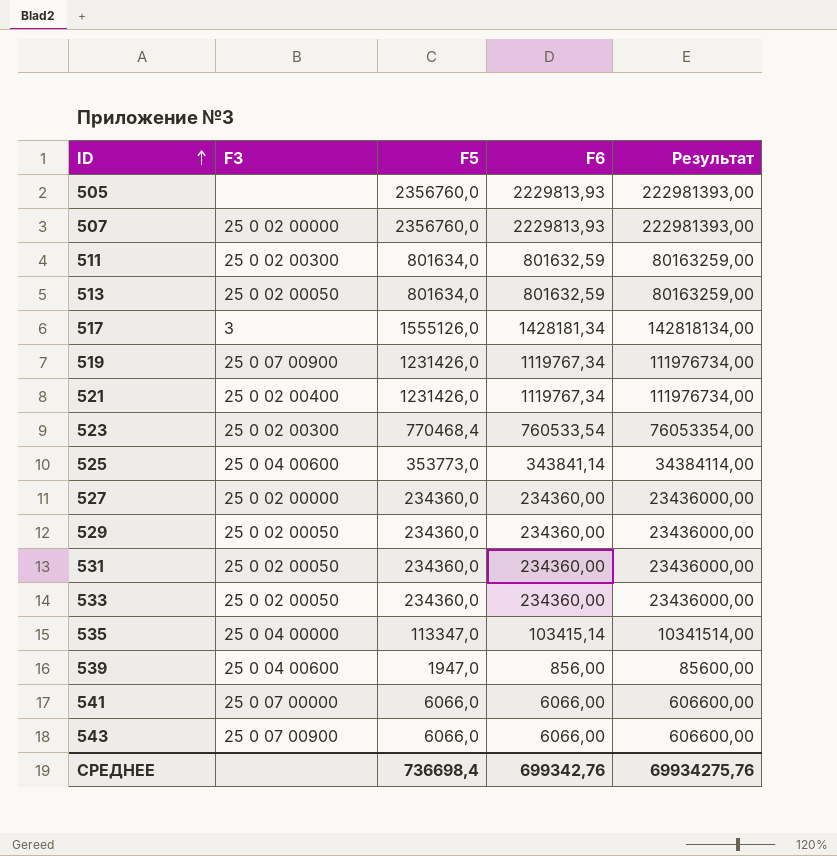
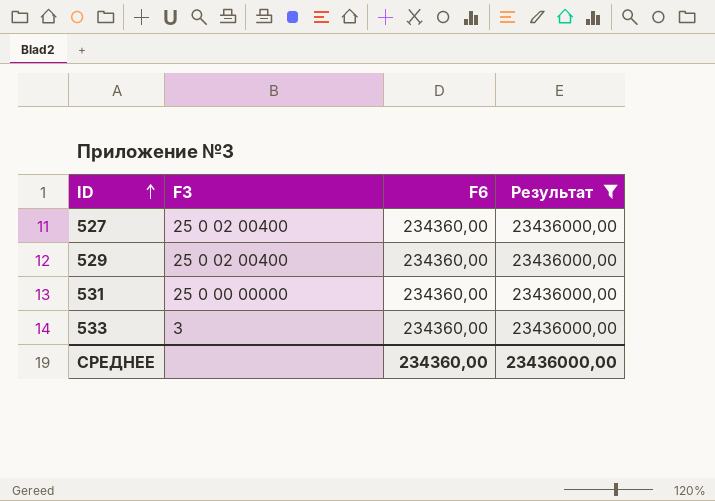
filter: none -> Результат = 23436000,00
column F5 | position: 3 -> none
527 | F3: 25 0 02 00000 -> 25 0 02 00400
529 | F3: 25 0 02 00050 -> 25 0 02 00400
531 | F3: 25 0 02 00050 -> 25 0 00 00000
533 | F3: 25 0 02 00050 -> 3
СРЕДНЕЕ | F6: 699342,76 -> 234360,00
СРЕДНЕЕ | Результат: 69934275,76 -> 23436000,00

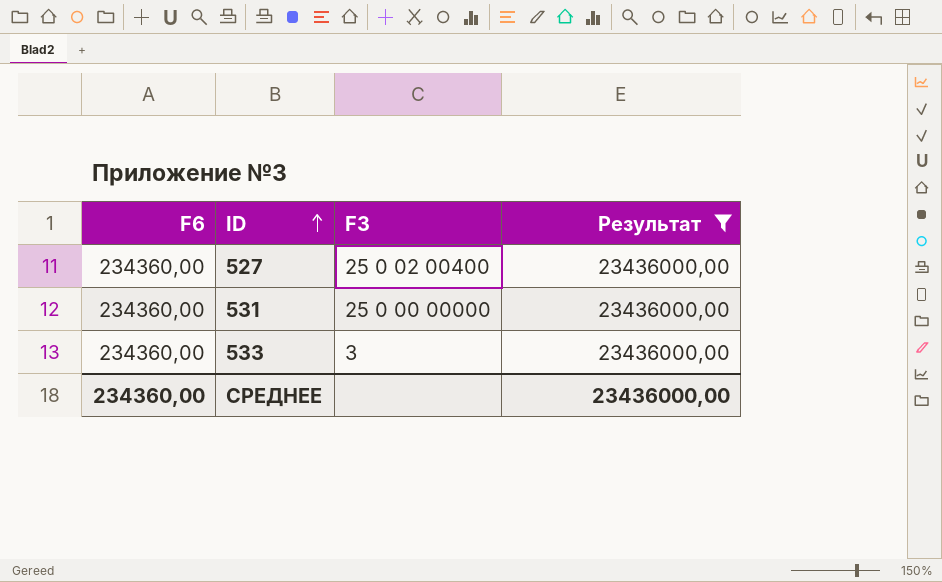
column F6 | position: 3 -> 1
row 529: 25 0 02 00400 | 234360,00 | 23436000,00 -> none

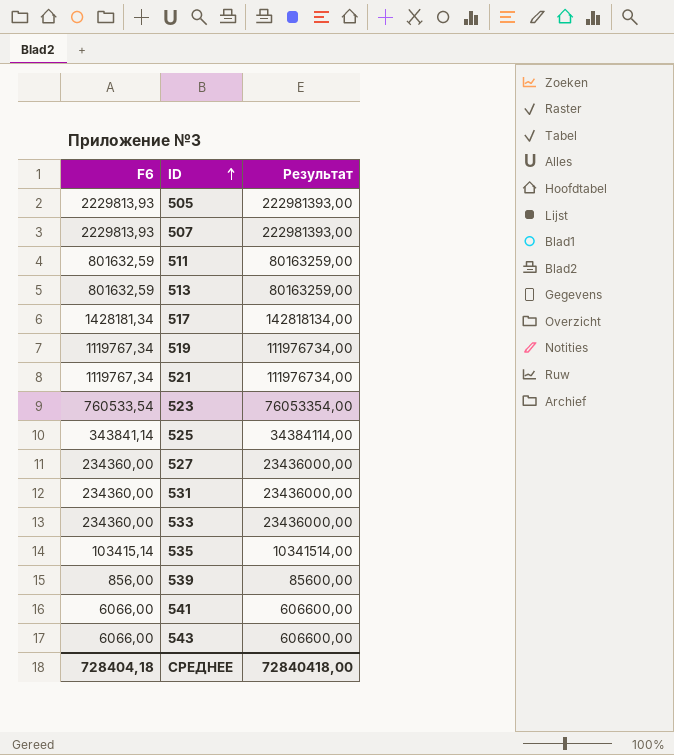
filter: Результат = 23436000,00 -> none
column F3 | position: 3 -> none
СРЕДНЕЕ | F6: 234360,00 -> 728404,18
СРЕДНЕЕ | Результат: 23436000,00 -> 72840418,00

